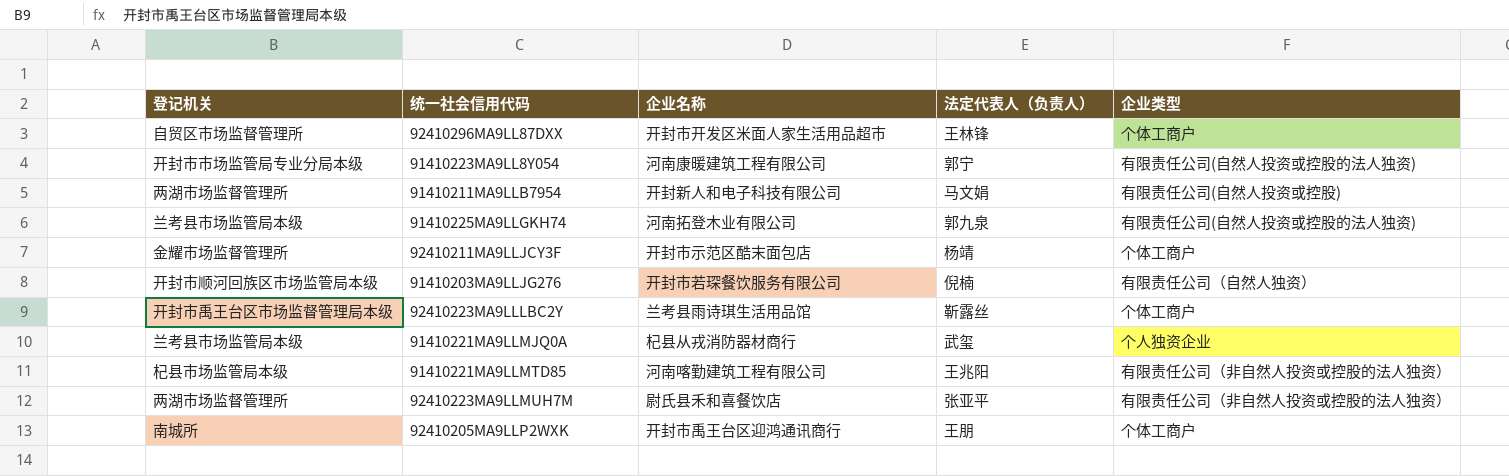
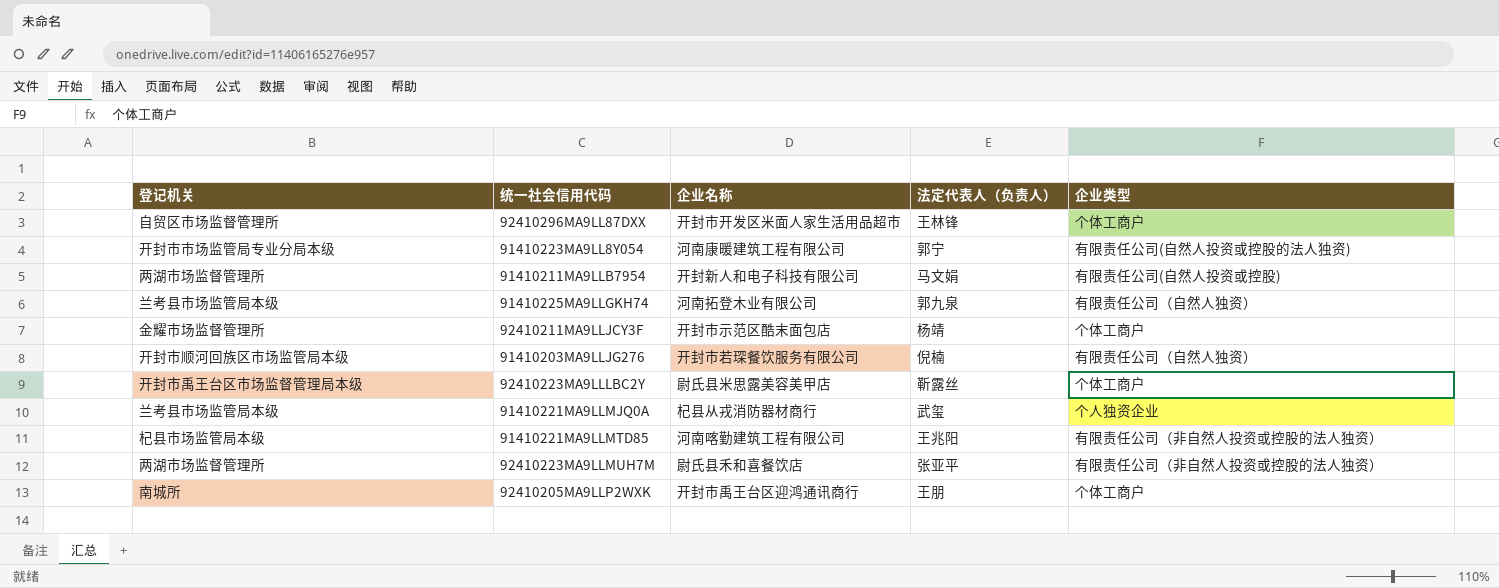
91410225MA9LLGKH74 | 企业类型: 有限责任公司(自然人投资或控股的法人独资) -> 有限责任公司（自然人独资）
92410223MA9LLLBC2Y | 企业名称: 兰考县雨诗琪生活用品馆 -> 尉氏县米思露美容美甲店

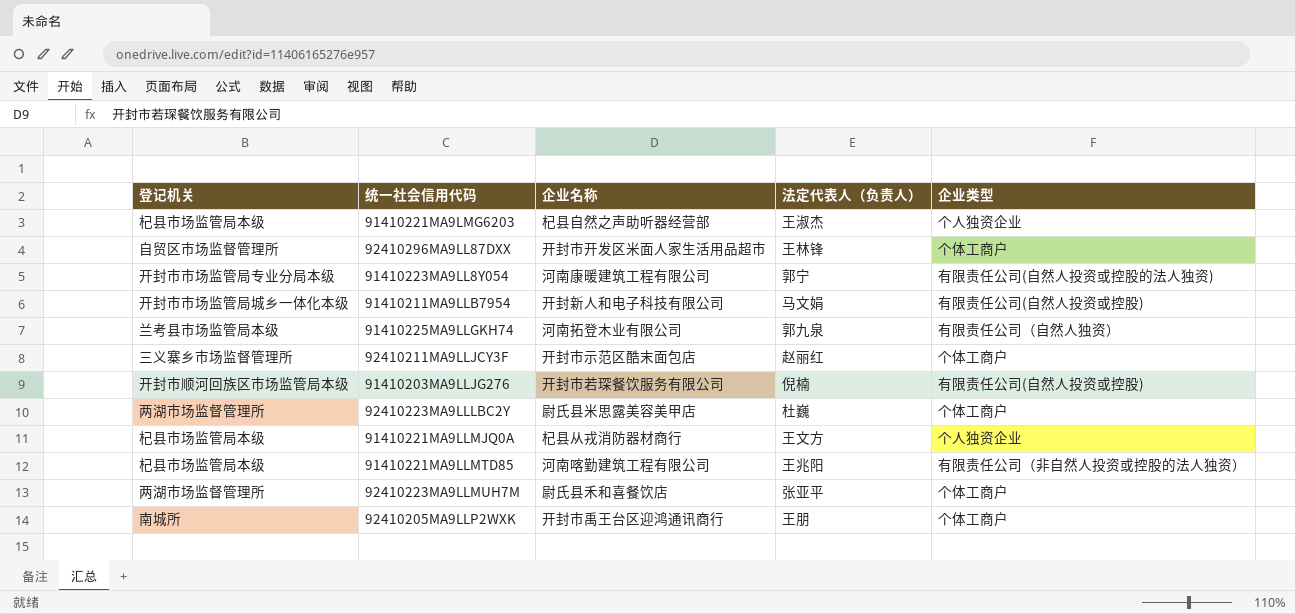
row 91410221MA9LMG6203: none -> 杞县市场监管局本级 | 杞县自然之声助听器经营部 | 王淑杰 | 个人独资企业
91410211MA9LLB7954 | 登记机关: 两湖市场监督管理所 -> 开封市市场监管局城乡一体化本级
92410211MA9LLJCY3F | 登记机关: 金耀市场监督管理所 -> 三义寨乡市场监督管理所
92410211MA9LLJCY3F | 法定代表人（负责人）: 杨靖 -> 赵丽红
91410203MA9LLJG276 | 企业类型: 有限责任公司（自然人独资） -> 有限责任公司(自然人投资或控股)
92410223MA9LLLBC2Y | 登记机关: 开封市禹王台区市场监督管理局本级 -> 两湖市场监督管理所
92410223MA9LLLBC2Y | 法定代表人（负责人）: 靳露丝 -> 杜巍
91410221MA9LLMJQ0A | 登记机关: 兰考县市场监管局本级 -> 杞县市场监管局本级
91410221MA9LLMJQ0A | 法定代表人（负责人）: 武玺 -> 王文方
92410223MA9LLMUH7M | 企业类型: 有限责任公司（非自然人投资或控股的法人独资） -> 个体工商户

